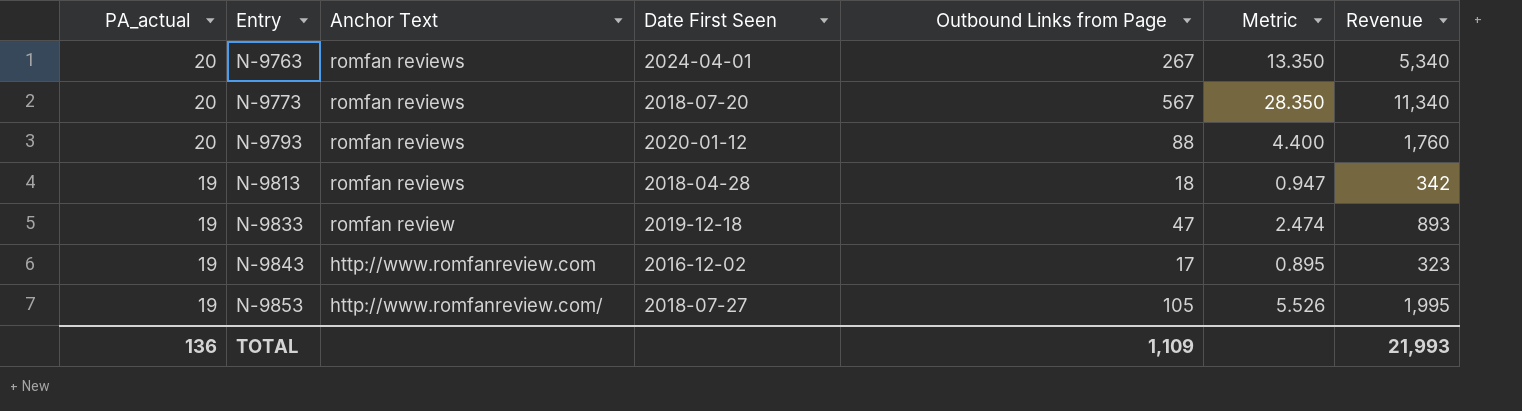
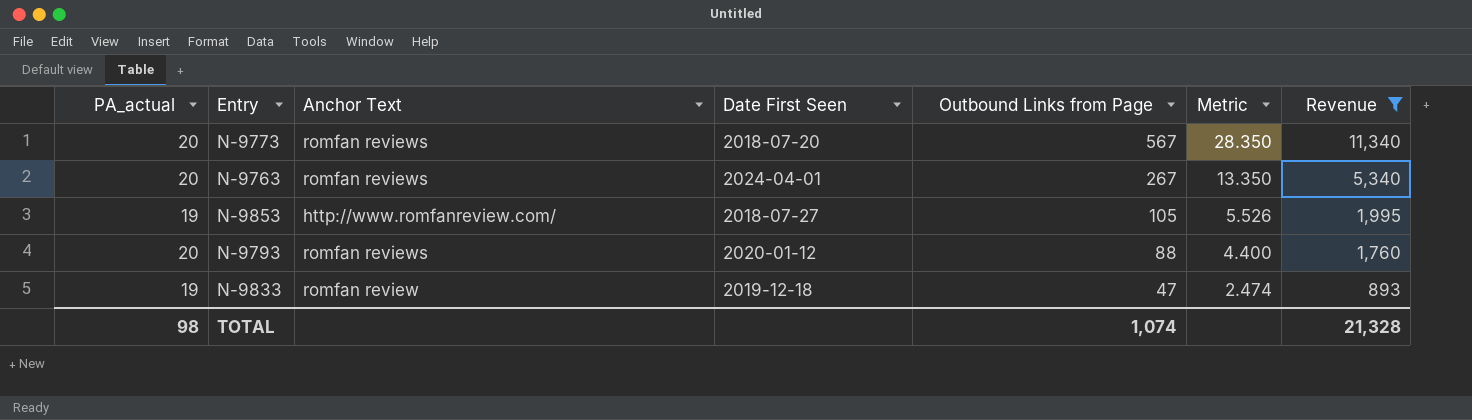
filter: none -> Revenue >= 893
row order: PA_actual descending -> Outbound Links from Page descending
TOTAL | PA_actual: 136 -> 98
TOTAL | Outbound Links from Page: 1,109 -> 1,074
TOTAL | Revenue: 21,993 -> 21,328

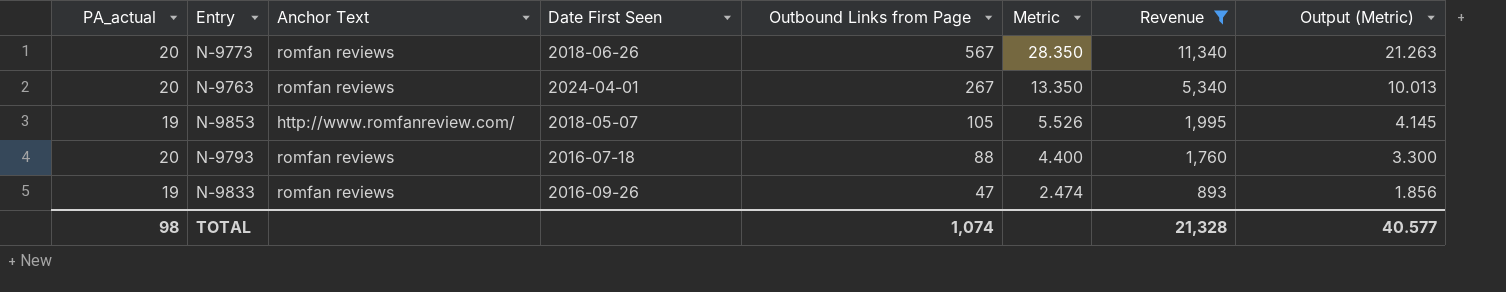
column Output (Metric) | formula: none -> [Metric] * 0.75
N-9773 | Date First Seen: 2018-07-20 -> 2018-06-26
N-9853 | Date First Seen: 2018-07-27 -> 2018-05-07
N-9793 | Date First Seen: 2020-01-12 -> 2016-07-18
N-9833 | Anchor Text: romfan review -> romfan reviews
N-9833 | Date First Seen: 2019-12-18 -> 2016-09-26

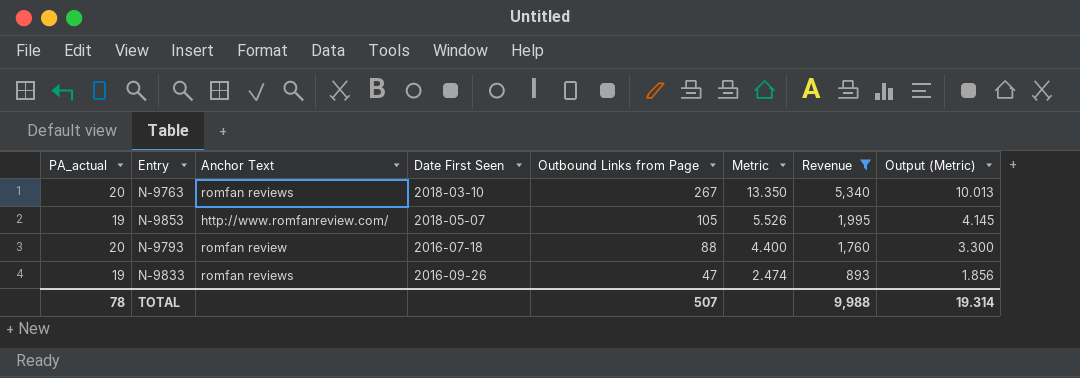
row N-9773: 20 | romfan reviews | 2018-06-26 | 567 | 28.350 | 11,340 | 21.263 -> none
N-9763 | Date First Seen: 2024-04-01 -> 2018-03-10
N-9793 | Anchor Text: romfan reviews -> romfan review
TOTAL | PA_actual: 98 -> 78
TOTAL | Outbound Links from Page: 1,074 -> 507
TOTAL | Revenue: 21,328 -> 9,988
TOTAL | Output (Metric): 40.577 -> 19.314

